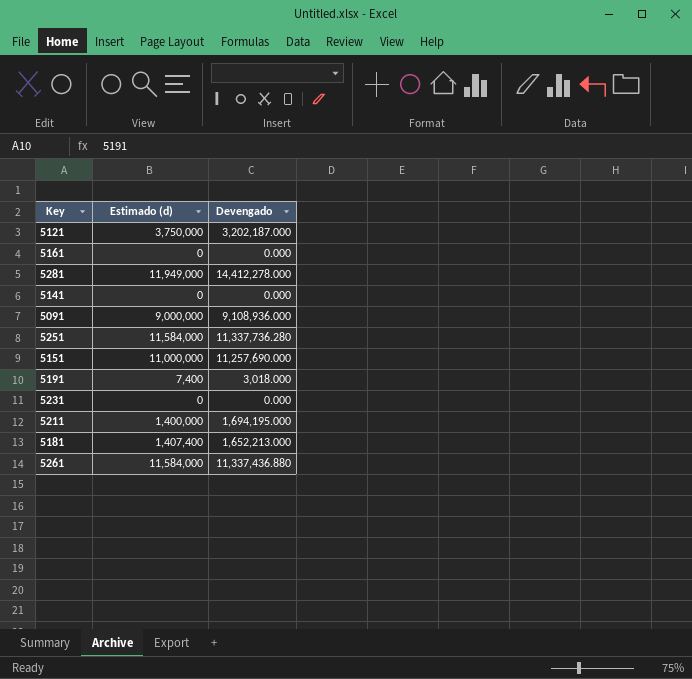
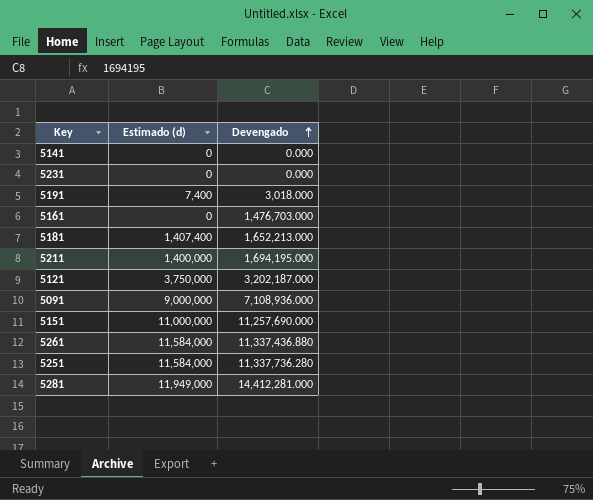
row order: none -> Devengado ascending
5161 | Devengado: 0.000 -> 1,476,703.000
5091 | Devengado: 9,108,936.000 -> 7,108,936.000
5281 | Devengado: 14,412,278.000 -> 14,412,281.000

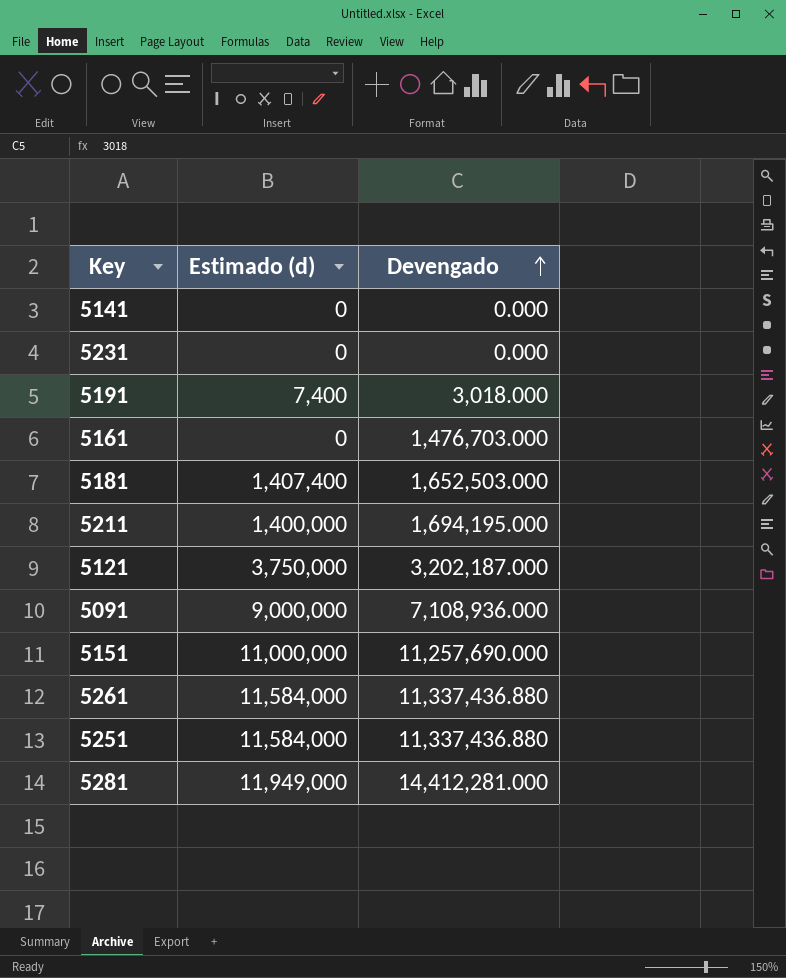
5181 | Devengado: 1,652,213.000 -> 1,652,503.000
5251 | Devengado: 11,337,736.280 -> 11,337,436.880

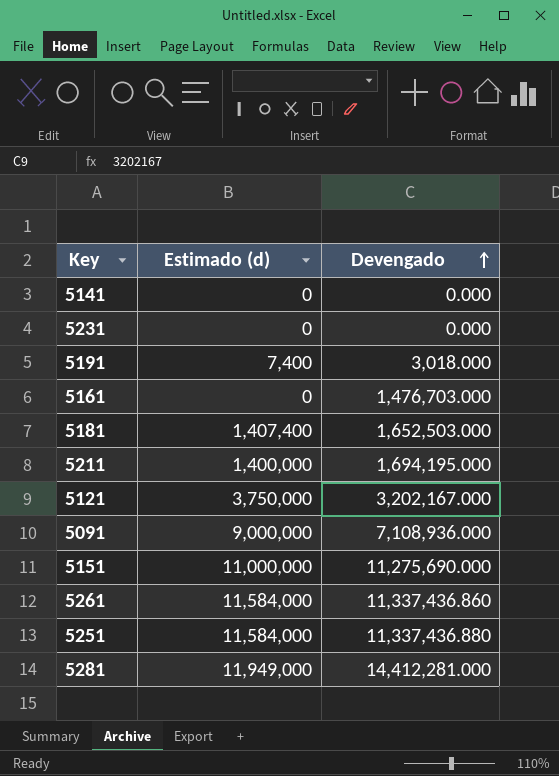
5121 | Devengado: 3,202,187.000 -> 3,202,167.000
5151 | Devengado: 11,257,690.000 -> 11,275,690.000
5261 | Devengado: 11,337,436.880 -> 11,337,436.860

